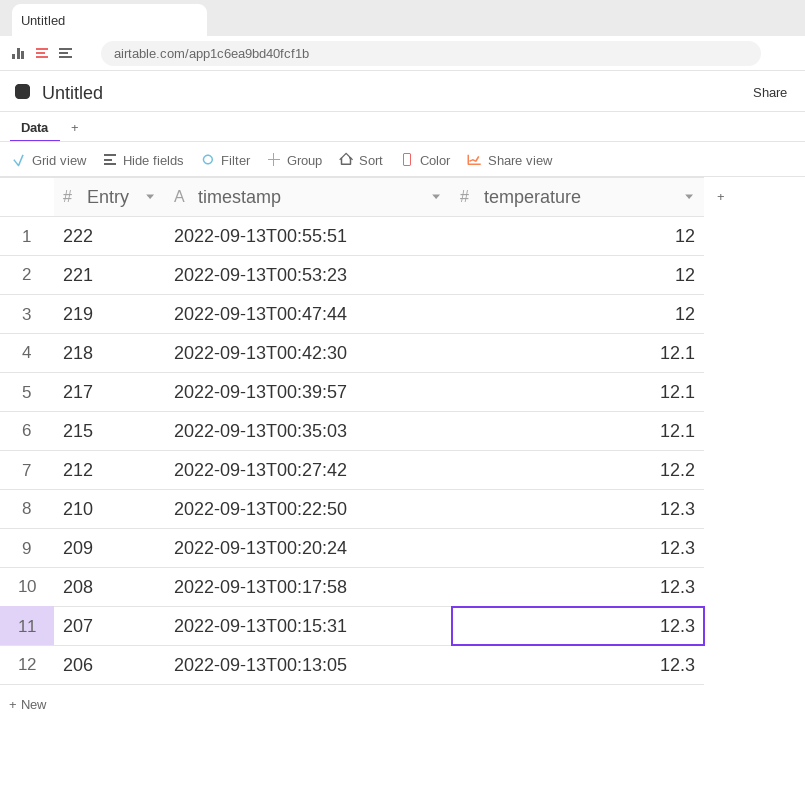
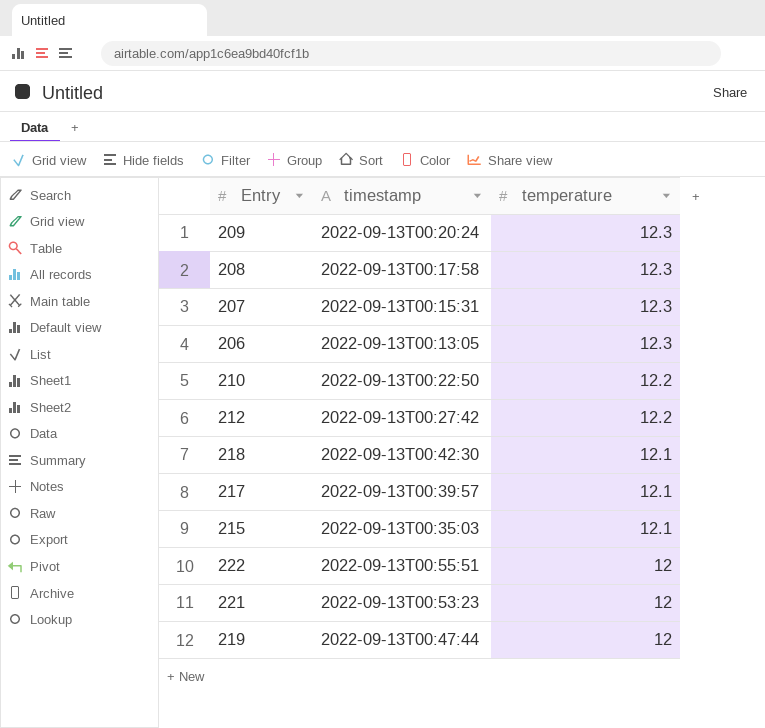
row order: Entry descending -> temperature descending
210 | temperature: 12.3 -> 12.2

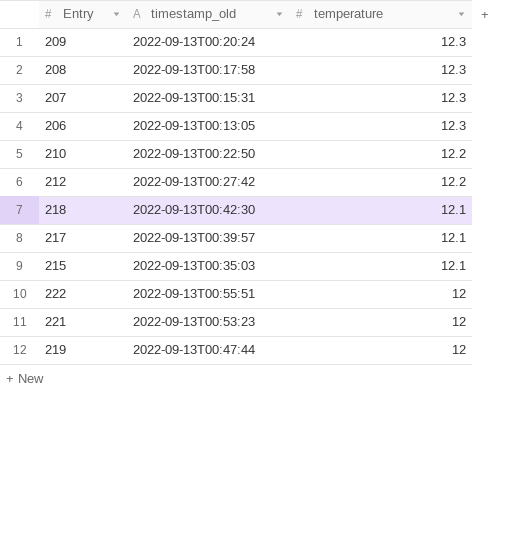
column name: timestamp -> timestamp_old

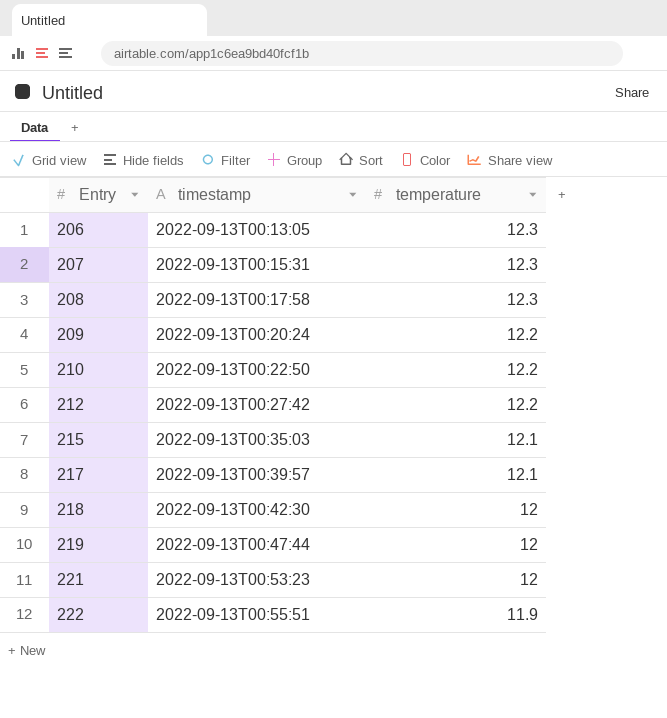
row order: temperature descending -> Entry ascending
column name: timestamp_old -> timestamp
209 | temperature: 12.3 -> 12.2
218 | temperature: 12.1 -> 12
222 | temperature: 12 -> 11.9

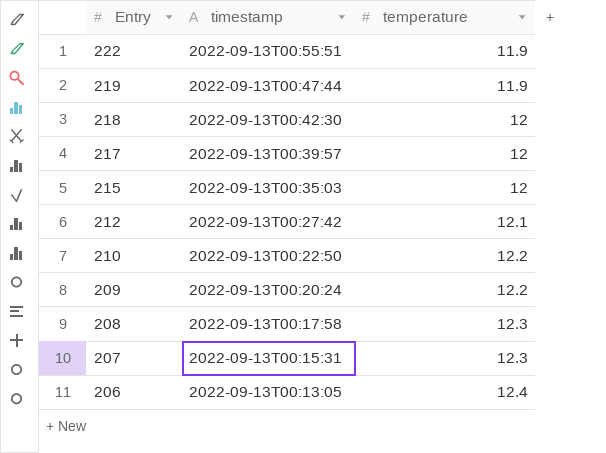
row order: Entry ascending -> Entry descending
row 221: 2022-09-13T00:53:23 | 12 -> none
219 | temperature: 12 -> 11.9
217 | temperature: 12.1 -> 12
215 | temperature: 12.1 -> 12
212 | temperature: 12.2 -> 12.1
206 | temperature: 12.3 -> 12.4

